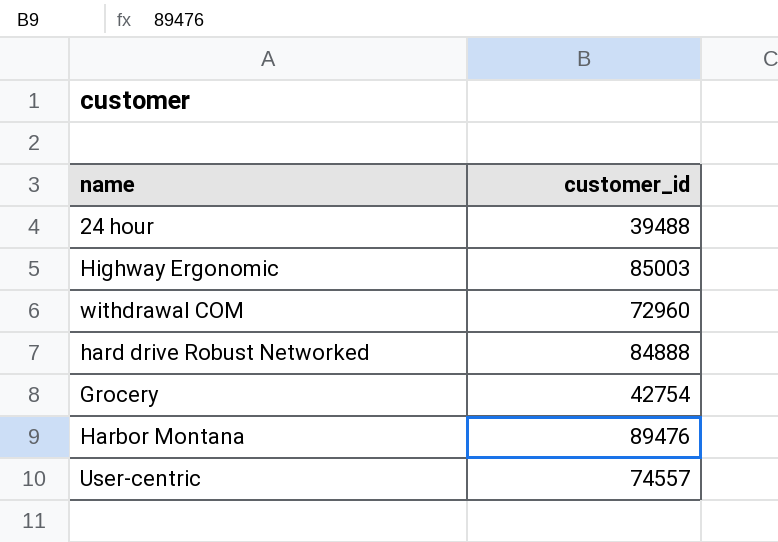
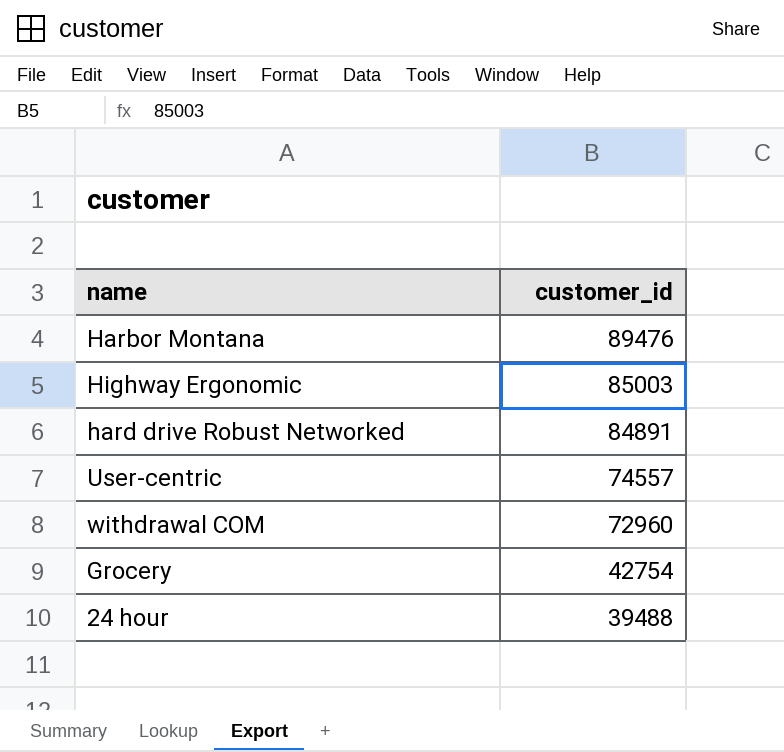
row order: none -> customer_id descending
hard drive Robust Networked | customer_id: 84888 -> 84891

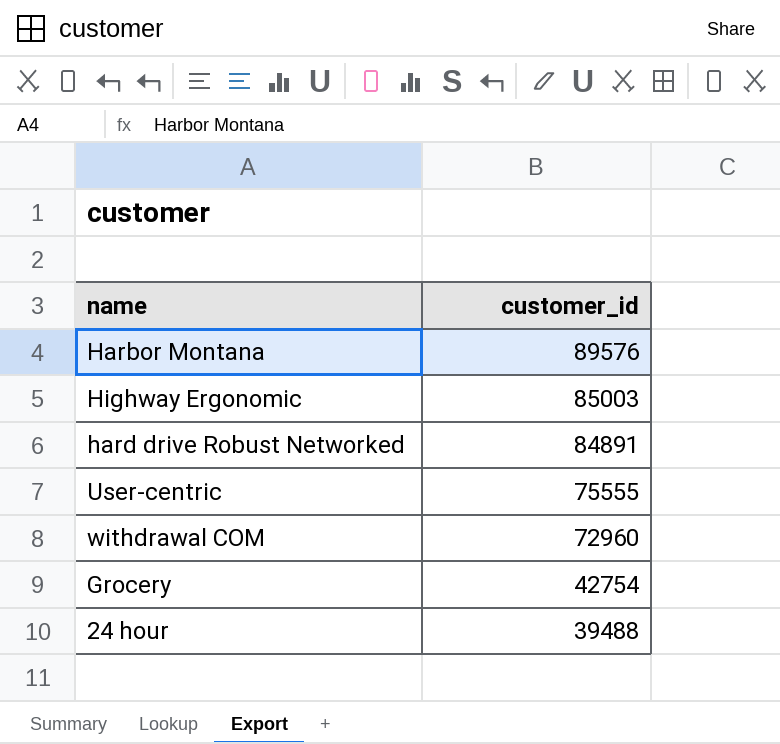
Harbor Montana | customer_id: 89476 -> 89576
User-centric | customer_id: 74557 -> 75555

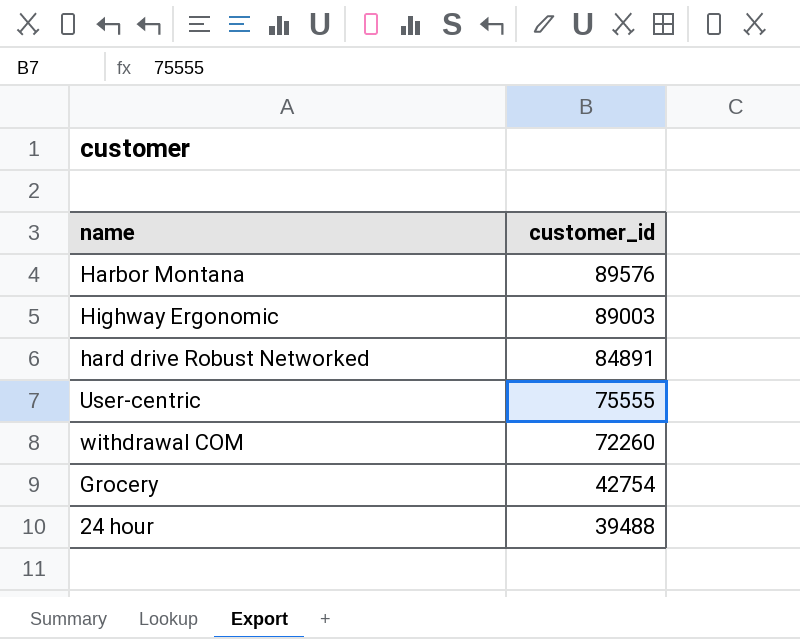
Highway Ergonomic | customer_id: 85003 -> 89003
withdrawal COM | customer_id: 72960 -> 72260

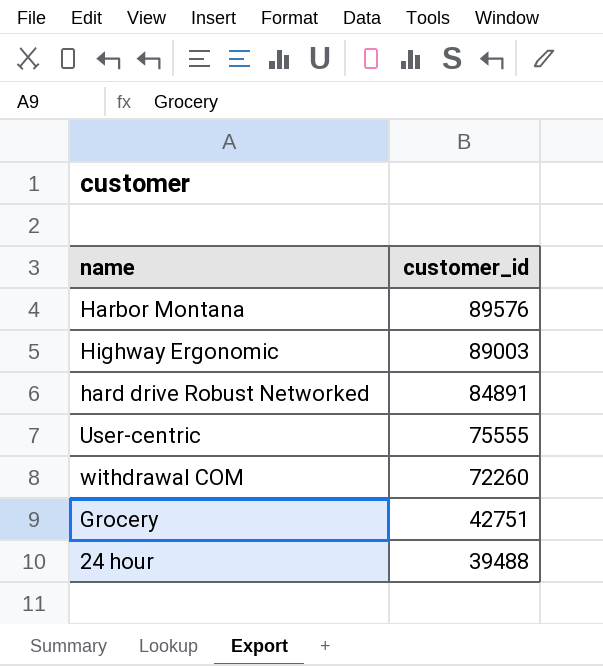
Grocery | customer_id: 42754 -> 42751

